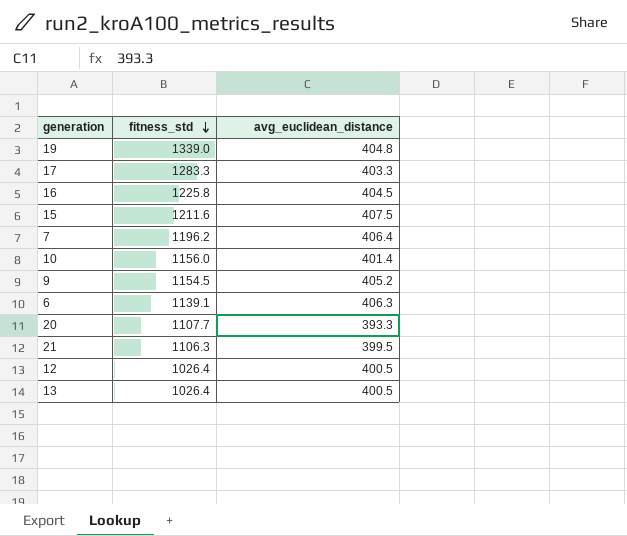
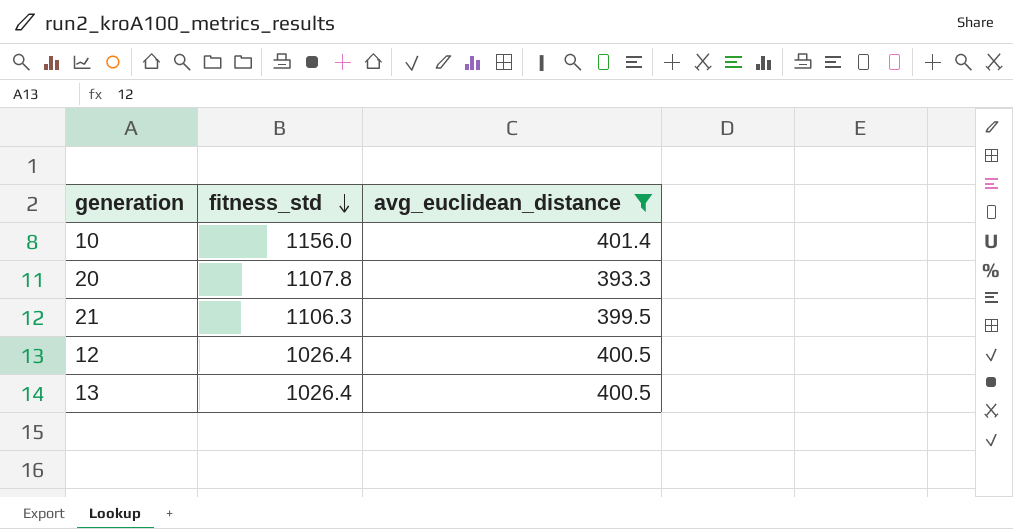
filter: none -> avg_euclidean_distance <= 401.4
20 | fitness_std: 1107.7 -> 1107.8

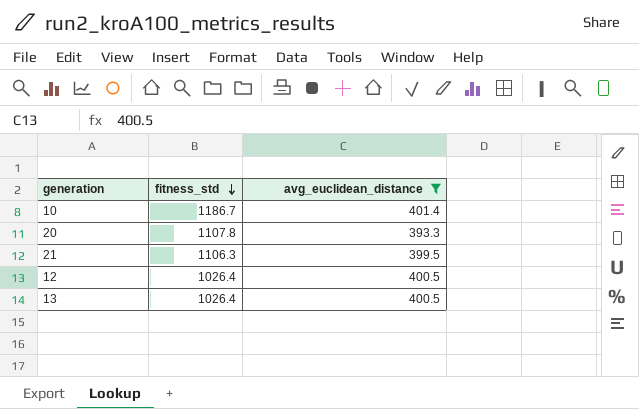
10 | fitness_std: 1156.0 -> 1186.7

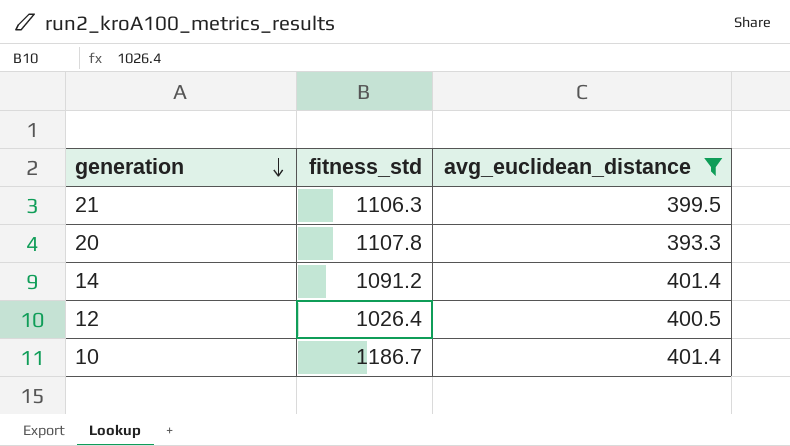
row order: fitness_std descending -> generation descending
row 13: 1026.4 | 400.5 -> none
row 14: none -> 1091.2 | 401.4

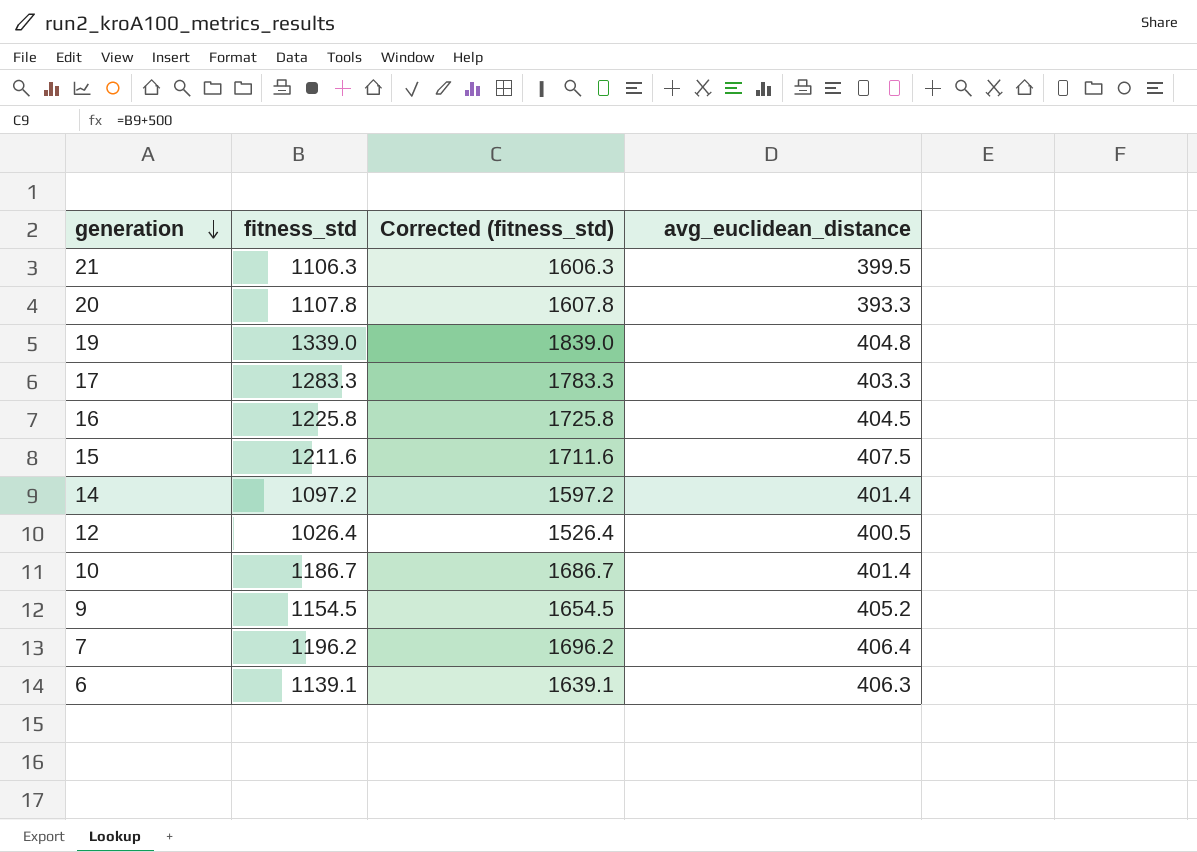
filter: avg_euclidean_distance <= 401.4 -> none
column Corrected (fitness_std) | formula: none -> [fitness_std] + 500
14 | fitness_std: 1091.2 -> 1097.2

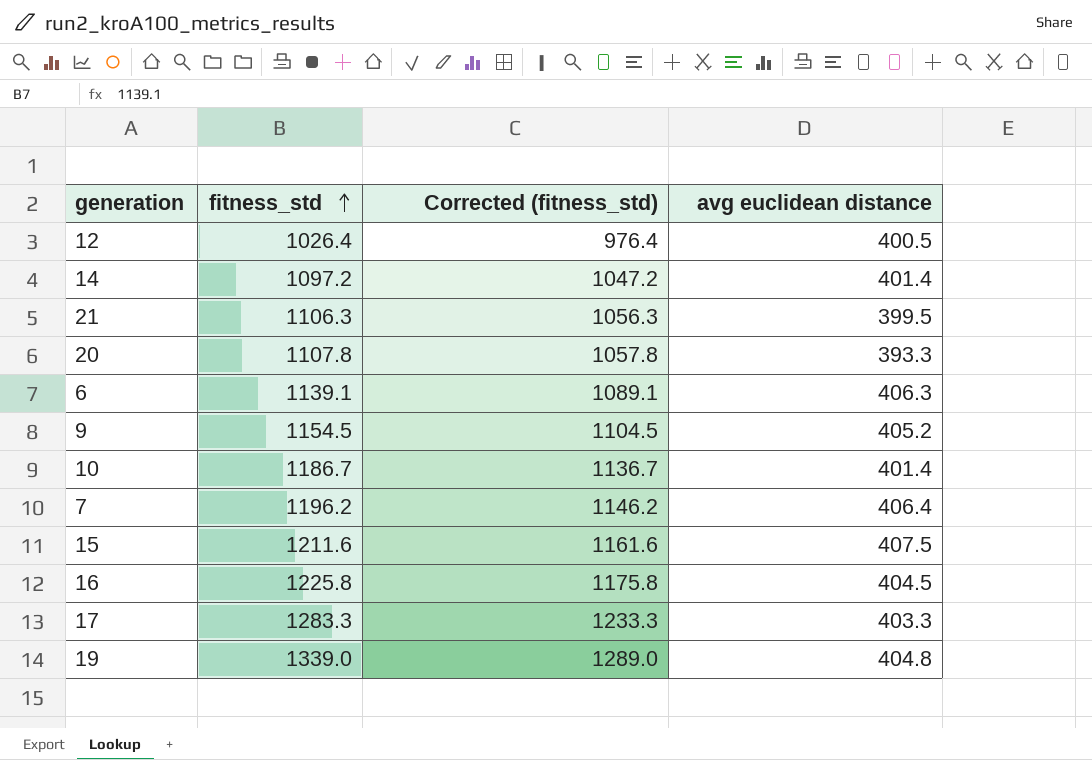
row order: generation descending -> fitness_std ascending
column Corrected (fitness_std) | formula: [fitness_std] + 500 -> [fitness_std] - 50
column name: avg_euclidean_distance -> avg euclidean distance

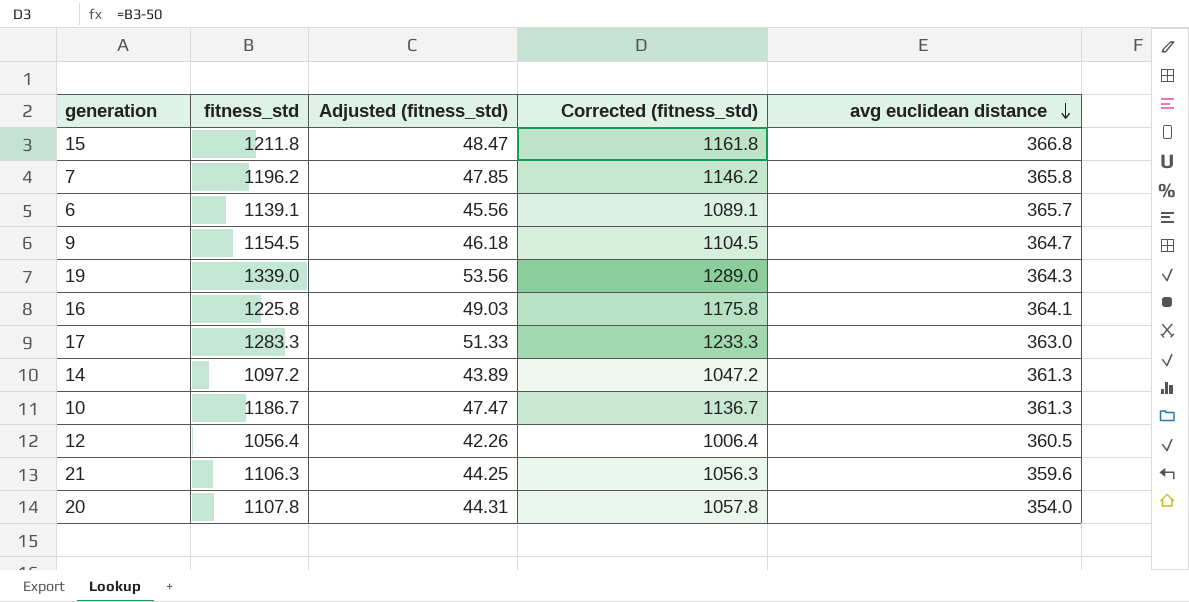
row order: fitness_std ascending -> avg euclidean distance descending
column Adjusted (fitness_std) | formula: none -> [fitness_std] * 0.04
15 | fitness_std: 1211.6 -> 1211.8
15 | Corrected (fitness_std): 1161.6 -> 1161.8
15 | avg euclidean distance: 407.5 -> 366.8
7 | avg euclidean distance: 406.4 -> 365.8
6 | avg euclidean distance: 406.3 -> 365.7
9 | avg euclidean distance: 405.2 -> 364.7
19 | avg euclidean distance: 404.8 -> 364.3
16 | avg euclidean distance: 404.5 -> 364.1
17 | avg euclidean distance: 403.3 -> 363.0
14 | avg euclidean distance: 401.4 -> 361.3
10 | avg euclidean distance: 401.4 -> 361.3
12 | fitness_std: 1026.4 -> 1056.4
12 | Corrected (fitness_std): 976.4 -> 1006.4
12 | avg euclidean distance: 400.5 -> 360.5
21 | avg euclidean distance: 399.5 -> 359.6
20 | avg euclidean distance: 393.3 -> 354.0

